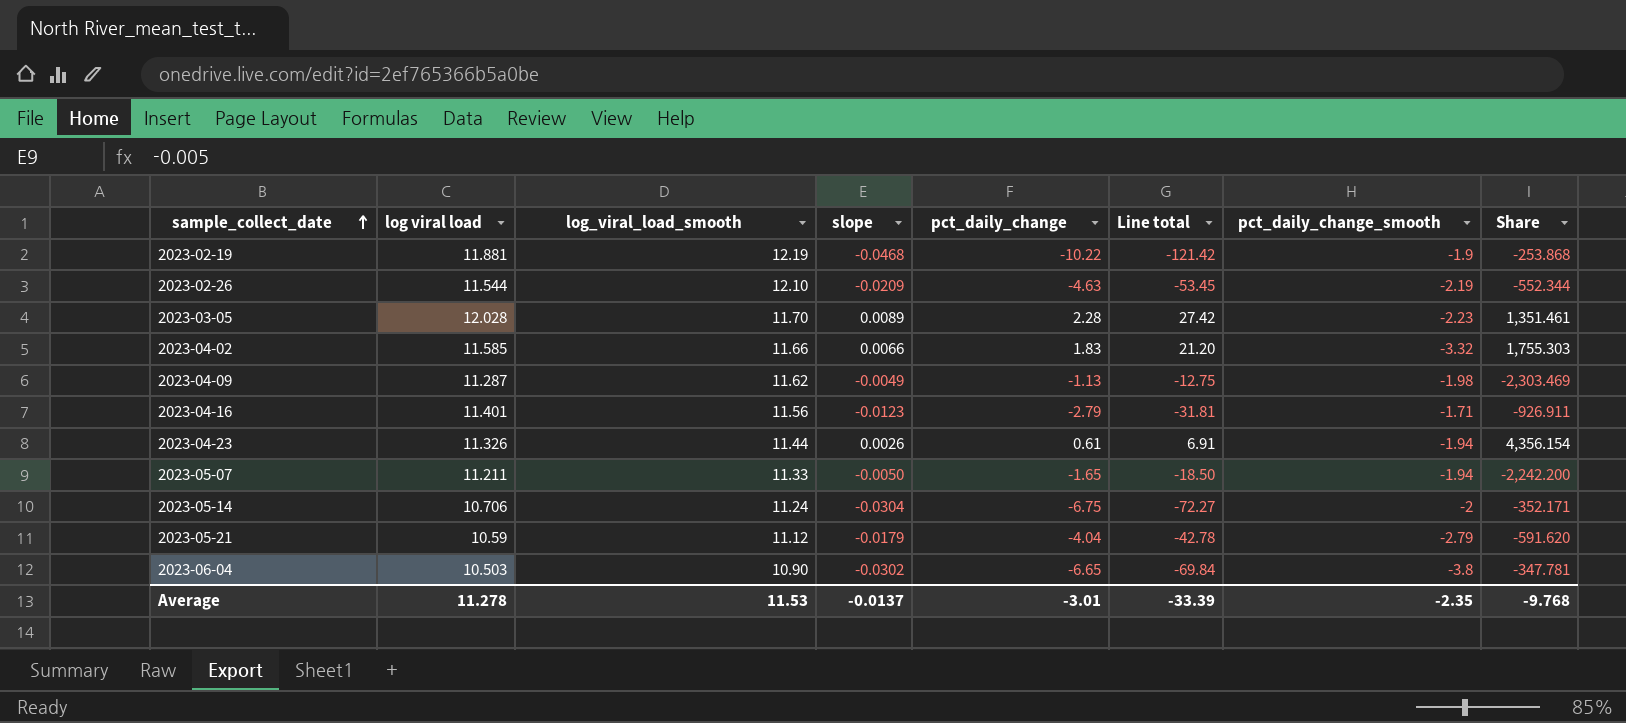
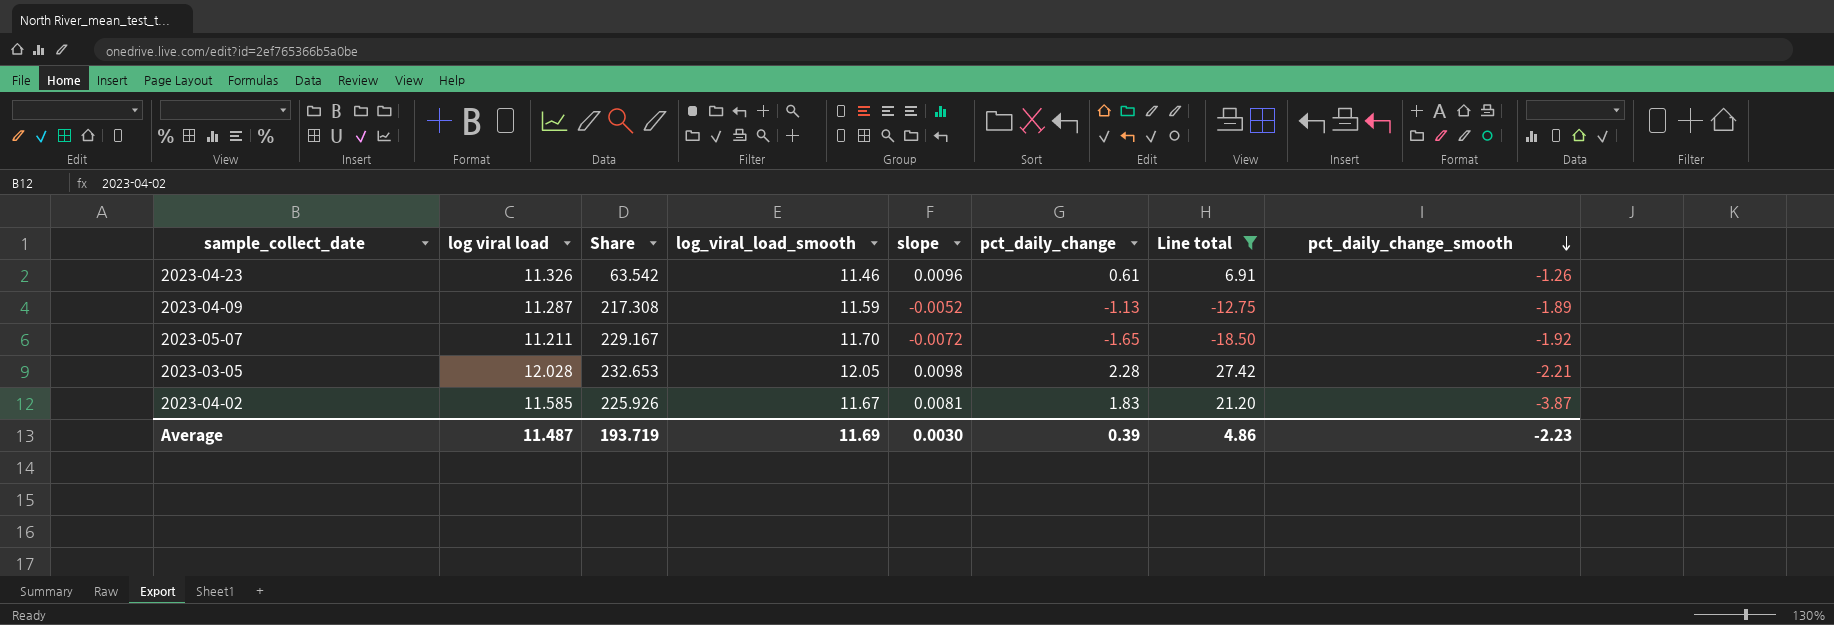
filter: none -> Line total >= -18.50
row order: sample_collect_date ascending -> pct_daily_change_smooth descending
column Share | formula: [log viral load] / [slope] -> [pct_daily_change] / [slope]
column Share | position: 8 -> 3
2023-04-23 | log_viral_load_smooth: 11.44 -> 11.46
2023-04-23 | slope: 0.0026 -> 0.0096
2023-04-23 | pct_daily_change_smooth: -1.94 -> -1.26
2023-04-09 | log_viral_load_smooth: 11.62 -> 11.59
2023-04-09 | slope: -0.0049 -> -0.0052
2023-04-09 | pct_daily_change_smooth: -1.98 -> -1.89
2023-05-07 | log_viral_load_smooth: 11.33 -> 11.70
2023-05-07 | slope: -0.0050 -> -0.0072
2023-05-07 | pct_daily_change_smooth: -1.94 -> -1.92
2023-03-05 | log_viral_load_smooth: 11.70 -> 12.05
2023-03-05 | slope: 0.0089 -> 0.0098
2023-03-05 | pct_daily_change_smooth: -2.23 -> -2.21
2023-04-02 | log_viral_load_smooth: 11.66 -> 11.67
2023-04-02 | slope: 0.0066 -> 0.0081
2023-04-02 | pct_daily_change_smooth: -3.32 -> -3.87
Average | log viral load: 11.278 -> 11.487
Average | Share: -9.768 -> 193.719
Average | log_viral_load_smooth: 11.53 -> 11.69
Average | slope: -0.0137 -> 0.0030
Average | pct_daily_change: -3.01 -> 0.39
Average | Line total: -33.39 -> 4.86
Average | pct_daily_change_smooth: -2.35 -> -2.23

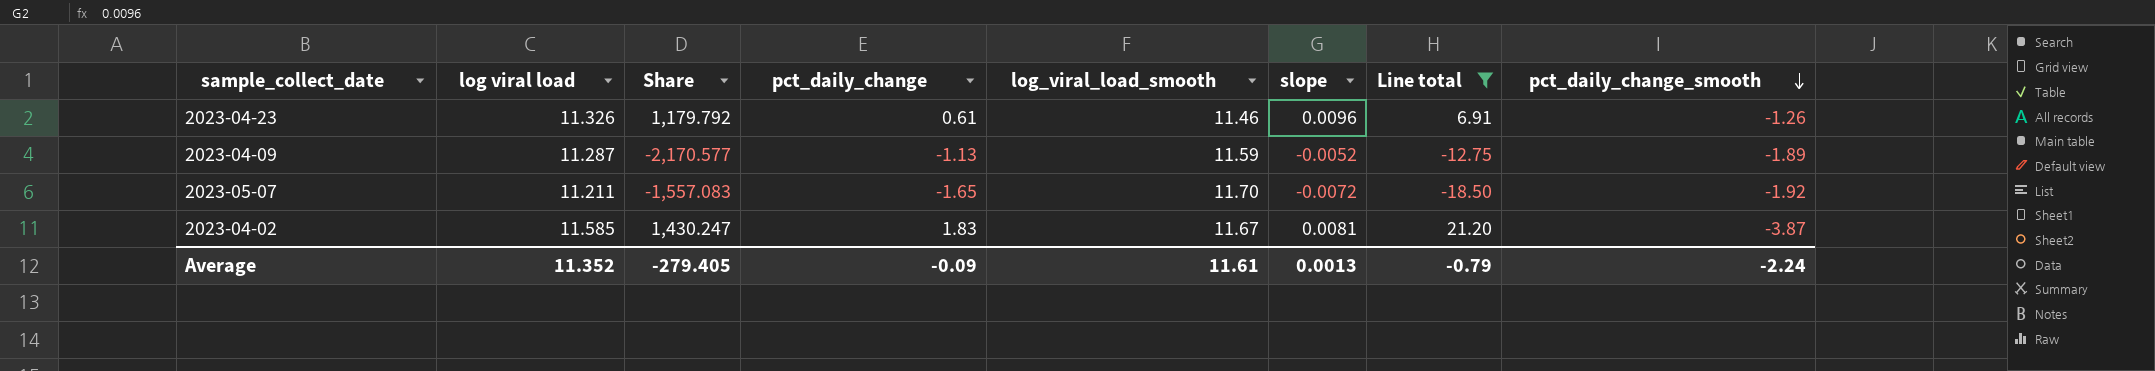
column Share | formula: [pct_daily_change] / [slope] -> [log viral load] / [slope]
column pct_daily_change | position: 6 -> 4
row 2023-03-05: 12.028 | 232.653 | 12.05 | 0.0098 | 2.28 | 27.42 | -2.21 -> none
Average | log viral load: 11.487 -> 11.352
Average | Share: 193.719 -> -279.405
Average | pct_daily_change: 0.39 -> -0.09
Average | log_viral_load_smooth: 11.69 -> 11.61
Average | slope: 0.0030 -> 0.0013
Average | Line total: 4.86 -> -0.79
Average | pct_daily_change_smooth: -2.23 -> -2.24

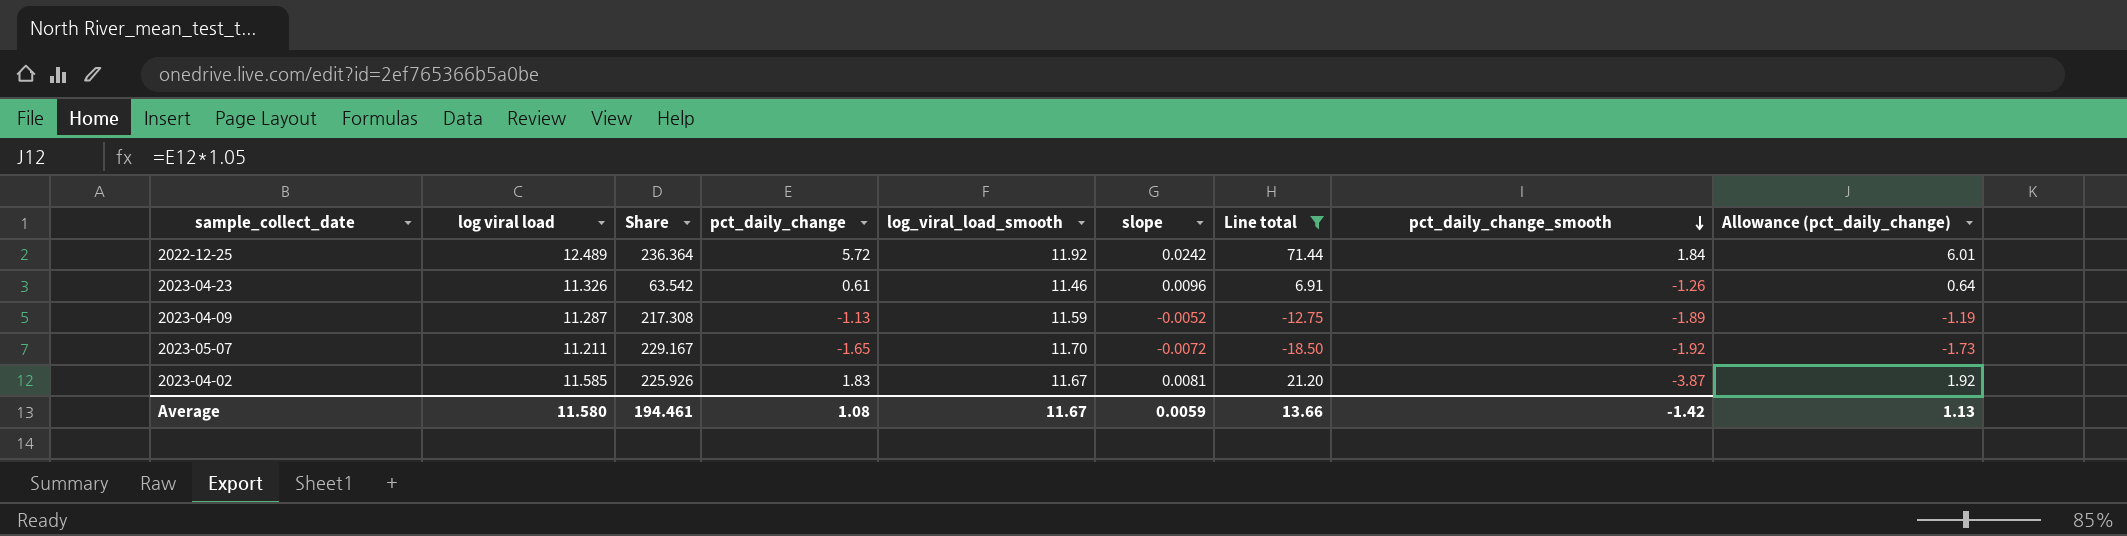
column Share | formula: [log viral load] / [slope] -> [pct_daily_change] / [slope]
column Allowance (pct_daily_change) | formula: none -> [pct_daily_change] * 1.05
row 2022-12-25: none -> 12.489 | 236.364 | 5.72 | 11.92 | 0.0242 | 71.44 | 1.84 | 6.01
Average | log viral load: 11.352 -> 11.580
Average | Share: -279.405 -> 194.461
Average | pct_daily_change: -0.09 -> 1.08
Average | log_viral_load_smooth: 11.61 -> 11.67
Average | slope: 0.0013 -> 0.0059
Average | Line total: -0.79 -> 13.66
Average | pct_daily_change_smooth: -2.24 -> -1.42

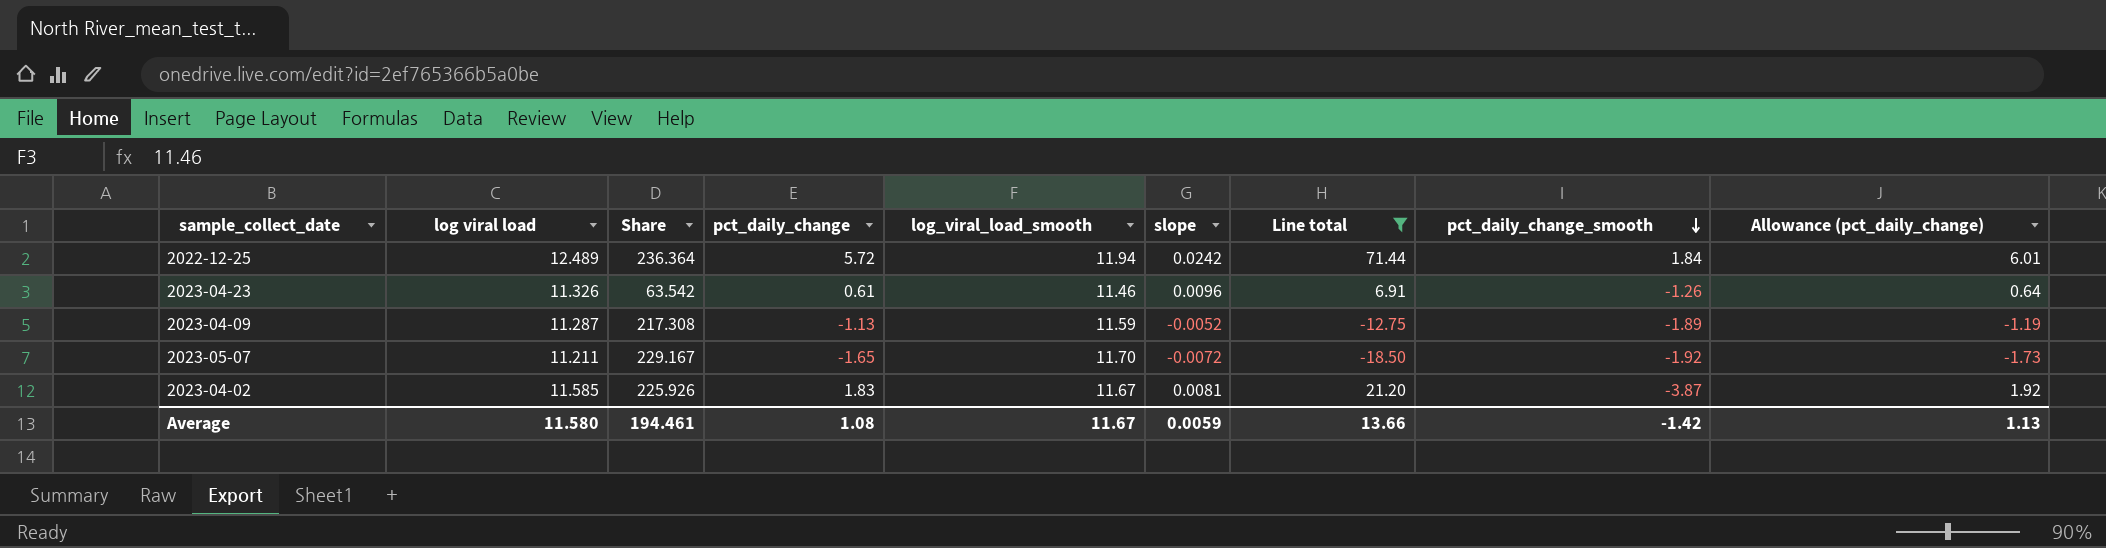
2022-12-25 | log_viral_load_smooth: 11.92 -> 11.94

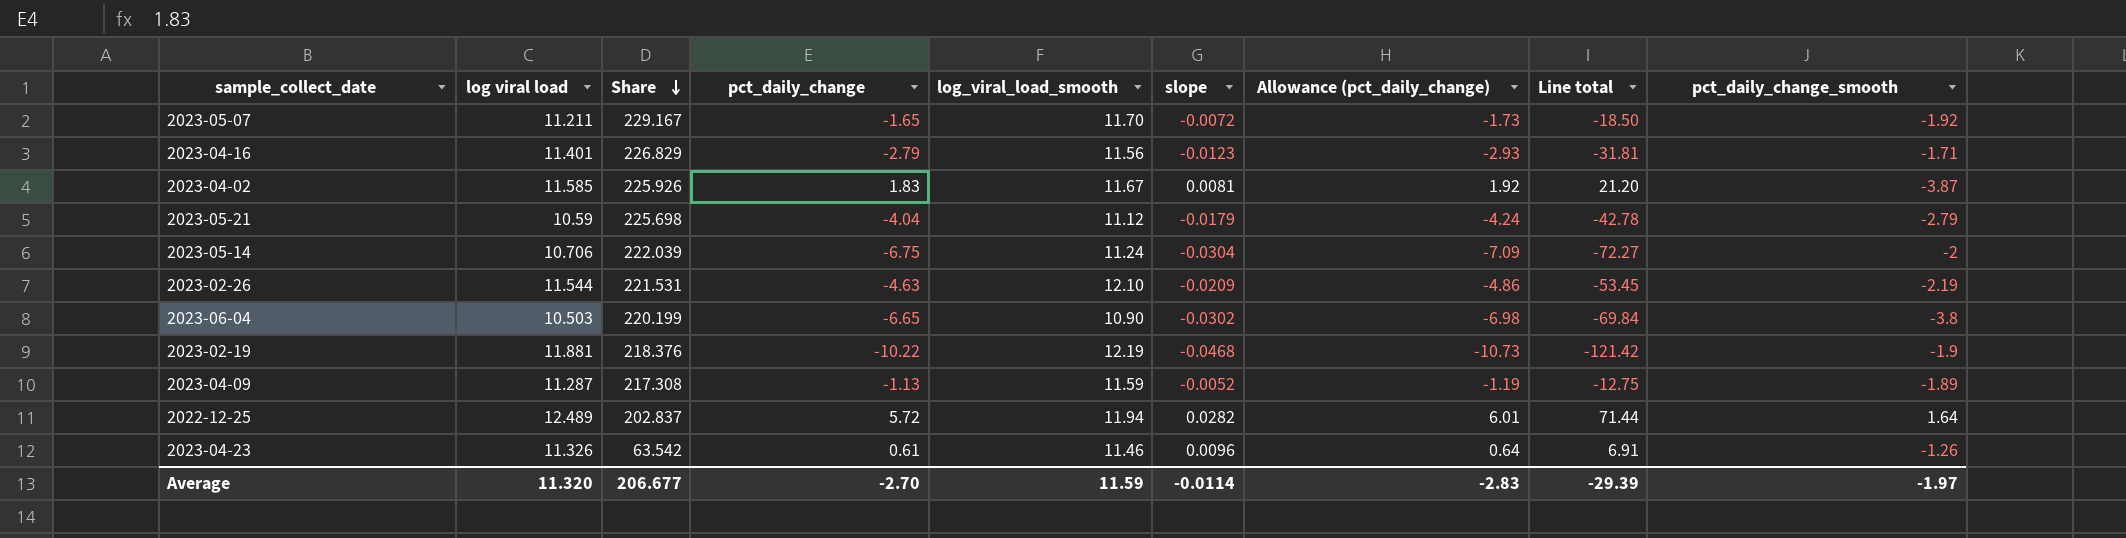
filter: Line total >= -18.50 -> none
row order: pct_daily_change_smooth descending -> Share descending
column Allowance (pct_daily_change) | position: 9 -> 7
2022-12-25 | Share: 236.364 -> 202.837
2022-12-25 | slope: 0.0242 -> 0.0282
2022-12-25 | pct_daily_change_smooth: 1.84 -> 1.64
Average | log viral load: 11.580 -> 11.320
Average | Share: 194.461 -> 206.677
Average | pct_daily_change: 1.08 -> -2.70
Average | log_viral_load_smooth: 11.67 -> 11.59
Average | slope: 0.0059 -> -0.0114
Average | Allowance (pct_daily_change): 1.13 -> -2.83
Average | Line total: 13.66 -> -29.39
Average | pct_daily_change_smooth: -1.42 -> -1.97

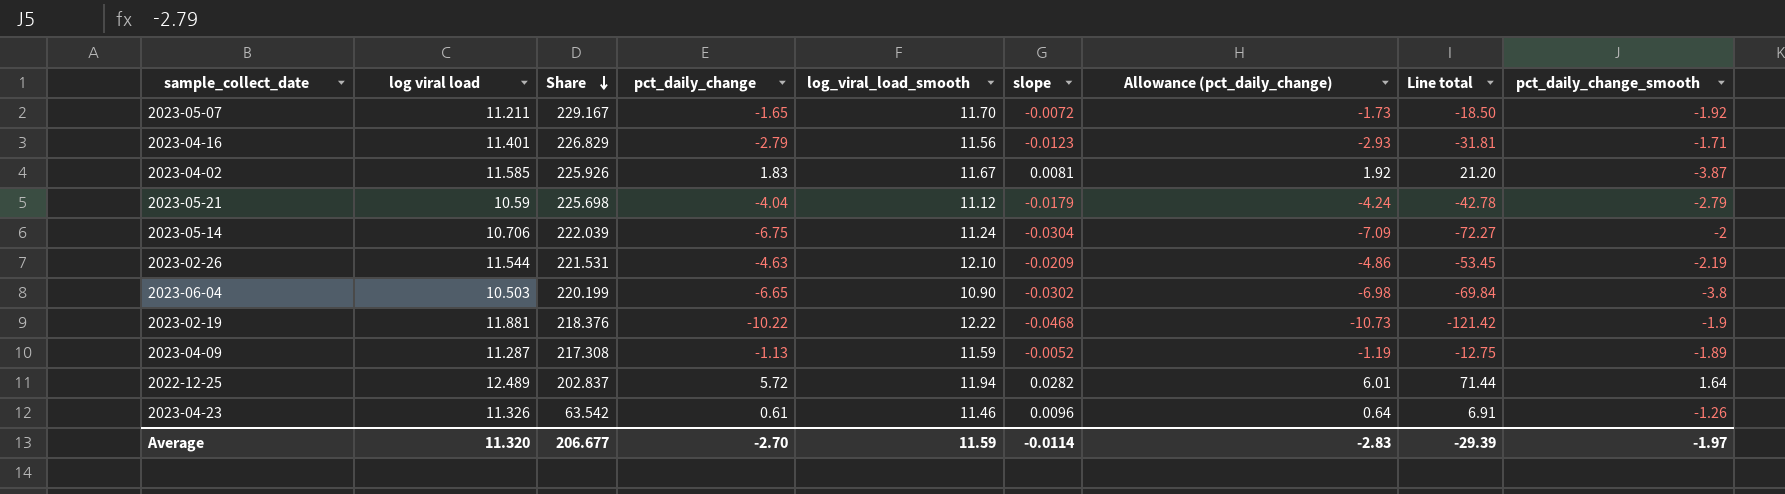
2023-02-19 | log_viral_load_smooth: 12.19 -> 12.22

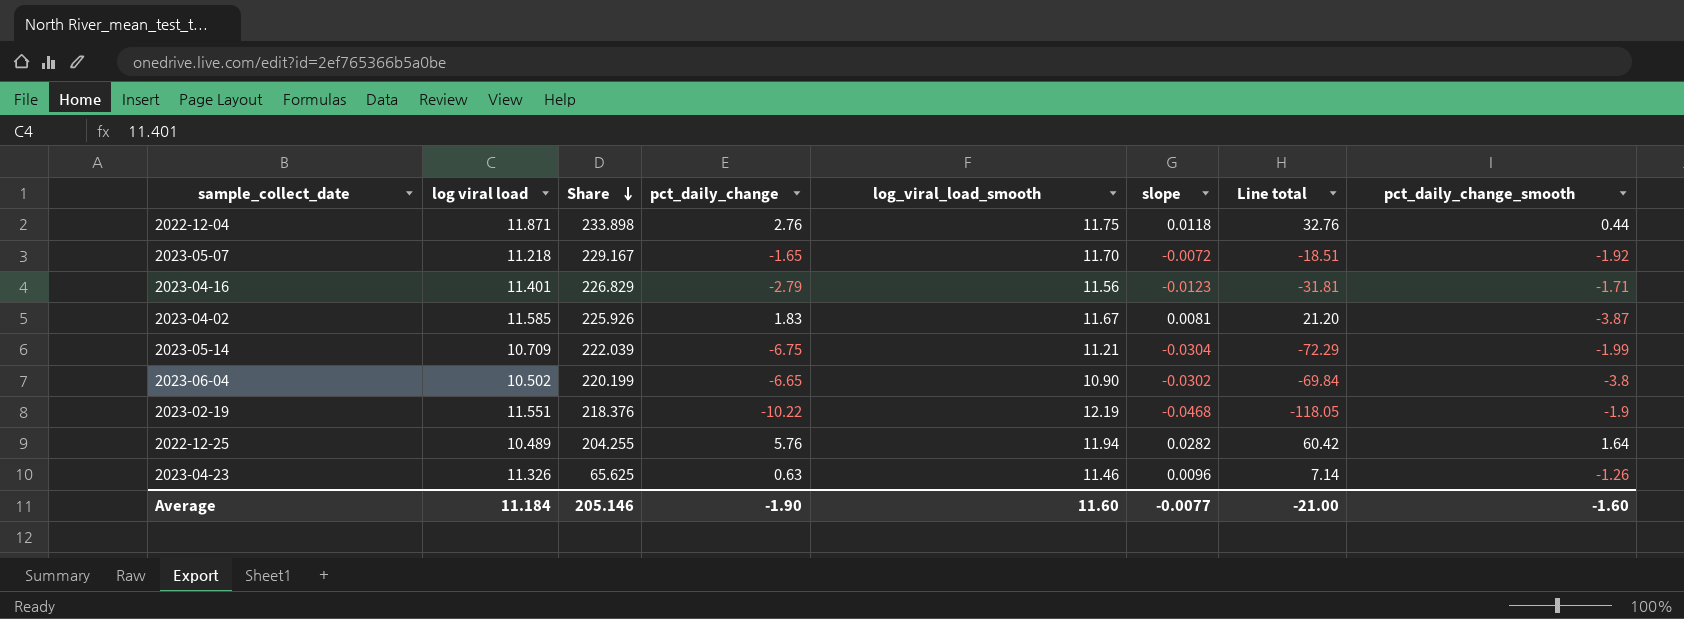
column Allowance (pct_daily_change) | formula: [pct_daily_change] * 1.05 -> none
row 2023-05-21: 10.59 | 225.698 | -4.04 | 11.12 | -0.0179 | -4.24 | -42.78 | -2.79 -> none
row 2023-02-26: 11.544 | 221.531 | -4.63 | 12.10 | -0.0209 | -4.86 | -53.45 | -2.19 -> none
row 2023-04-09: 11.287 | 217.308 | -1.13 | 11.59 | -0.0052 | -1.19 | -12.75 | -1.89 -> none
row 2022-12-04: none -> 11.871 | 233.898 | 2.76 | 11.75 | 0.0118 | 32.76 | 0.44
2023-05-07 | log viral load: 11.211 -> 11.218
2023-05-07 | Line total: -18.50 -> -18.51
2023-05-14 | log viral load: 10.706 -> 10.709
2023-05-14 | log_viral_load_smooth: 11.24 -> 11.21
2023-05-14 | Line total: -72.27 -> -72.29
2023-05-14 | pct_daily_change_smooth: -2 -> -1.99
2023-06-04 | log viral load: 10.503 -> 10.502
2023-02-19 | log viral load: 11.881 -> 11.551
2023-02-19 | log_viral_load_smooth: 12.22 -> 12.19
2023-02-19 | Line total: -121.42 -> -118.05
2022-12-25 | log viral load: 12.489 -> 10.489
2022-12-25 | Share: 202.837 -> 204.255
2022-12-25 | pct_daily_change: 5.72 -> 5.76
2022-12-25 | Line total: 71.44 -> 60.42
2023-04-23 | Share: 63.542 -> 65.625
2023-04-23 | pct_daily_change: 0.61 -> 0.63
2023-04-23 | Line total: 6.91 -> 7.14
Average | log viral load: 11.320 -> 11.184
Average | Share: 206.677 -> 205.146
Average | pct_daily_change: -2.70 -> -1.90
Average | log_viral_load_smooth: 11.59 -> 11.60
Average | slope: -0.0114 -> -0.0077
Average | Line total: -29.39 -> -21.00
Average | pct_daily_change_smooth: -1.97 -> -1.60

